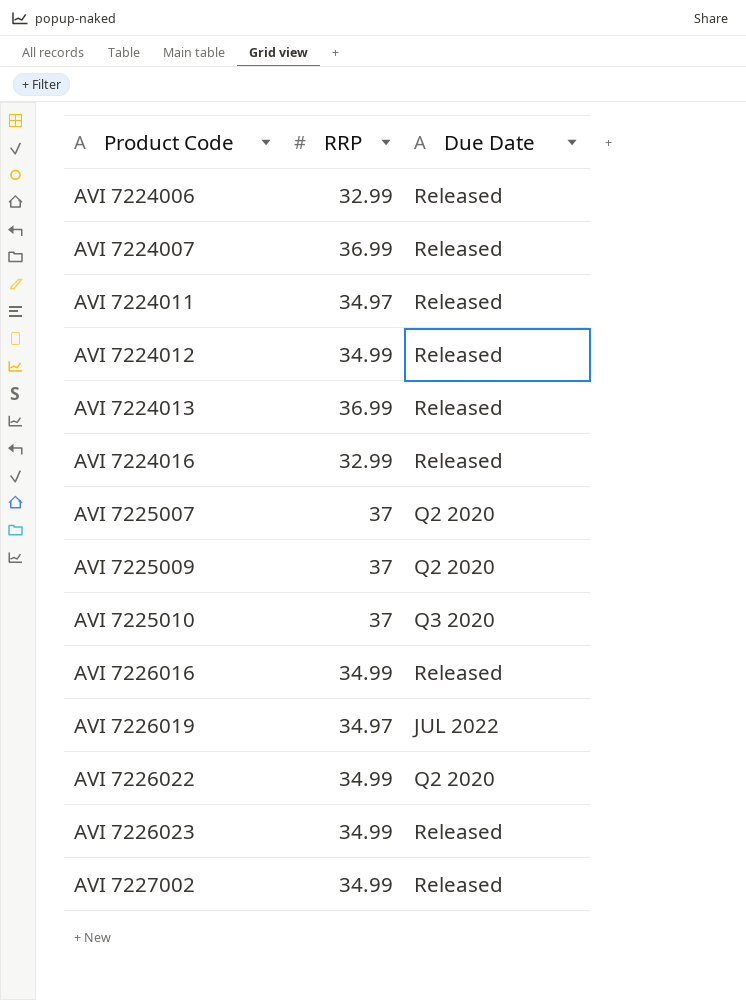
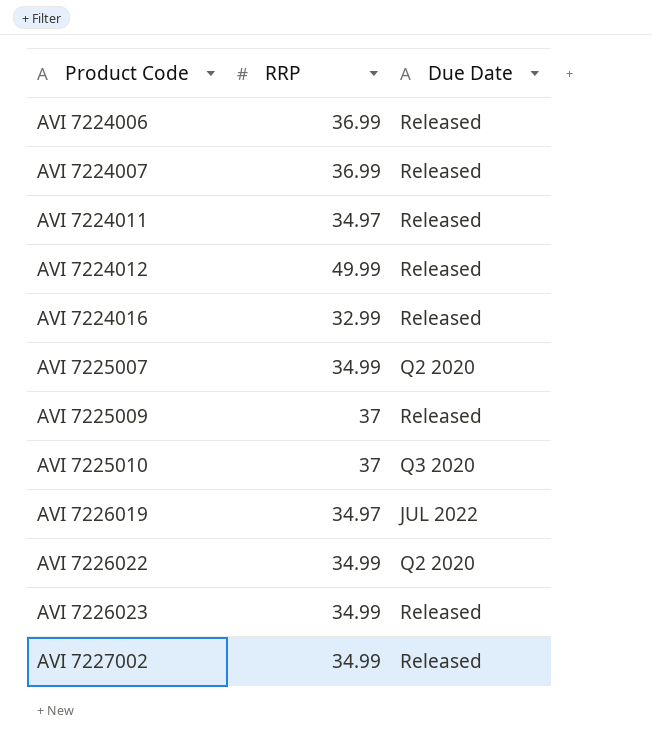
row AVI 7224013: 36.99 | Released -> none
row AVI 7226016: 34.99 | Released -> none
AVI 7224006 | RRP: 32.99 -> 36.99
AVI 7224012 | RRP: 34.99 -> 49.99
AVI 7225007 | RRP: 37 -> 34.99
AVI 7225009 | Due Date: Q2 2020 -> Released

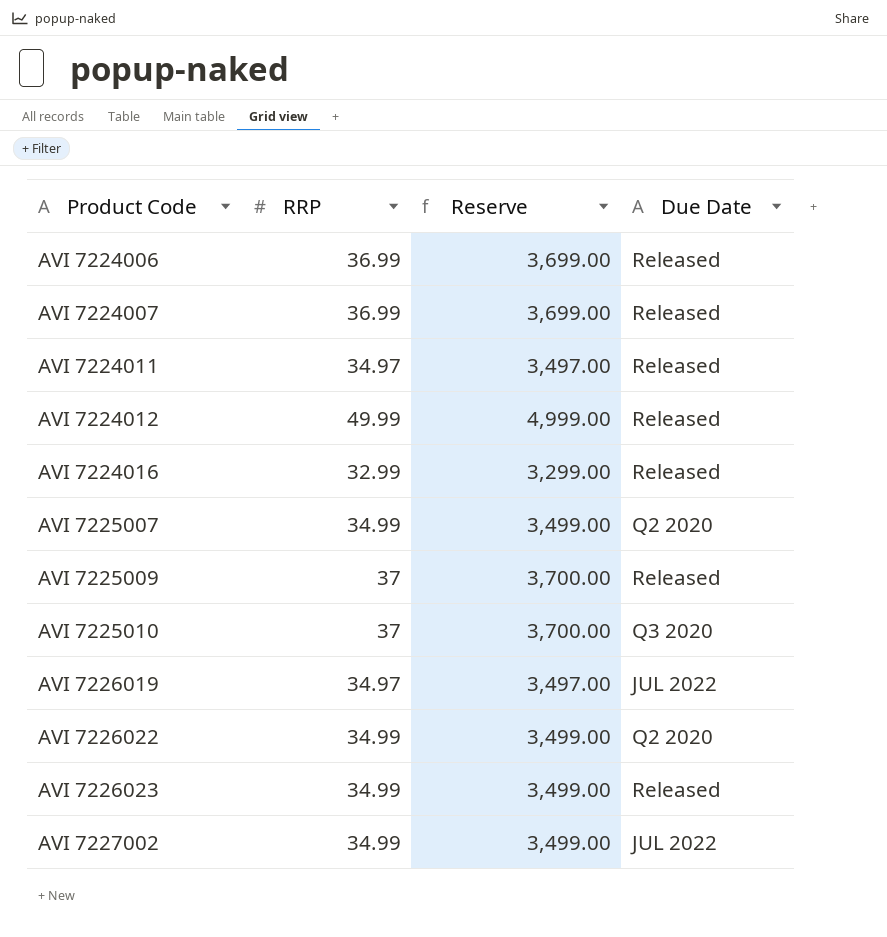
column Reserve | formula: none -> [RRP] * 100
AVI 7227002 | Due Date: Released -> JUL 2022

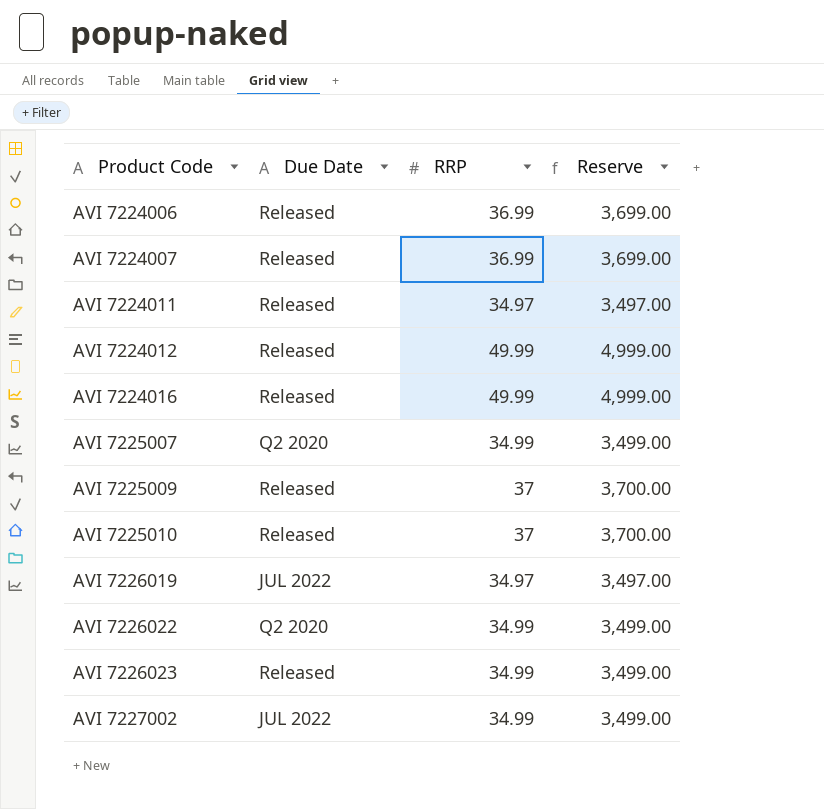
column Due Date | position: 4 -> 2
AVI 7224016 | RRP: 32.99 -> 49.99
AVI 7224016 | Reserve: 3,299.00 -> 4,999.00
AVI 7225010 | Due Date: Q3 2020 -> Released

